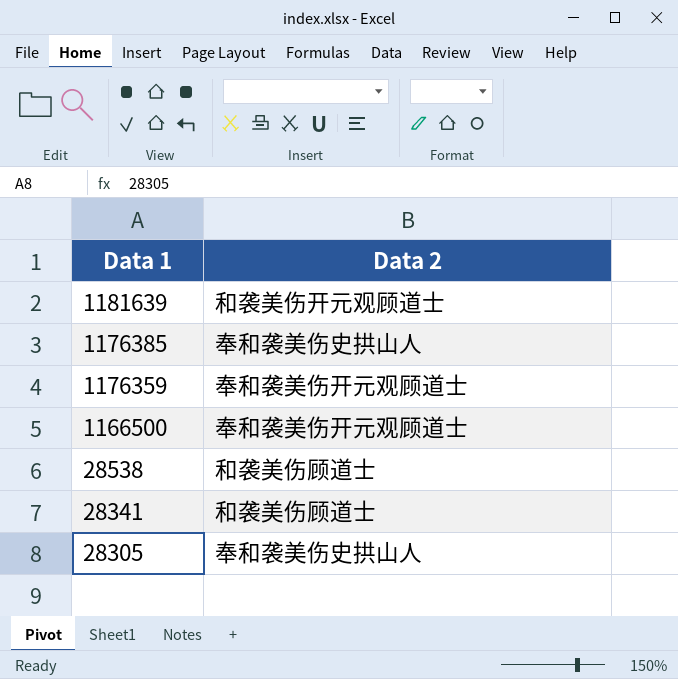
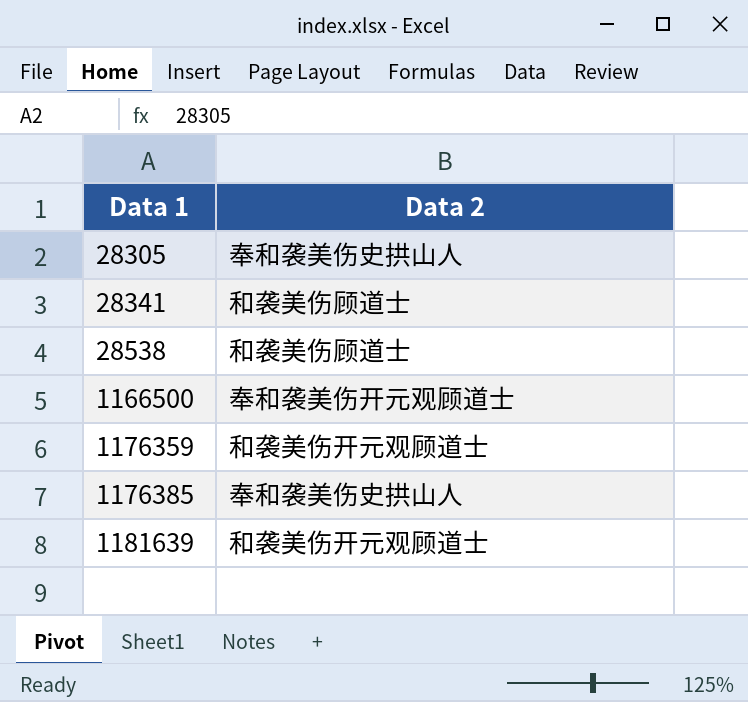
row order: Data 1 descending -> Data 1 ascending
1176359 | Data 2: 奉和袭美伤开元观顾道士 -> 和袭美伤开元观顾道士

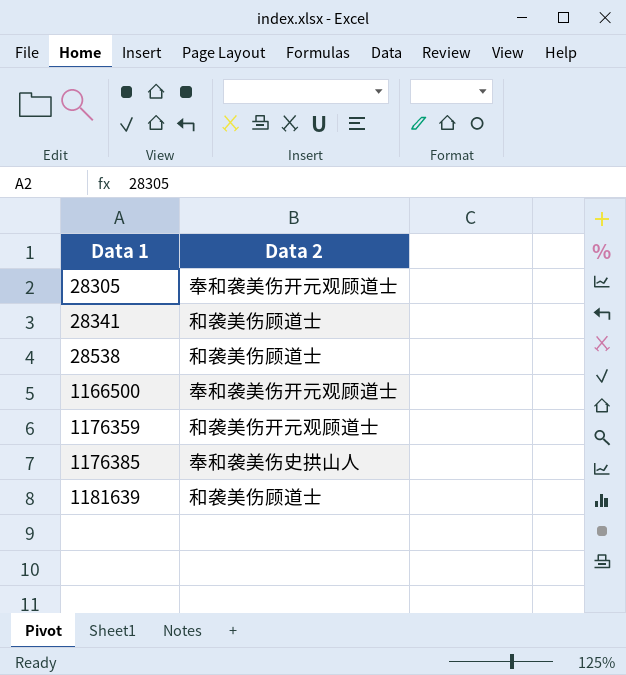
28305 | Data 2: 奉和袭美伤史拱山人 -> 奉和袭美伤开元观顾道士
1181639 | Data 2: 和袭美伤开元观顾道士 -> 和袭美伤顾道士

